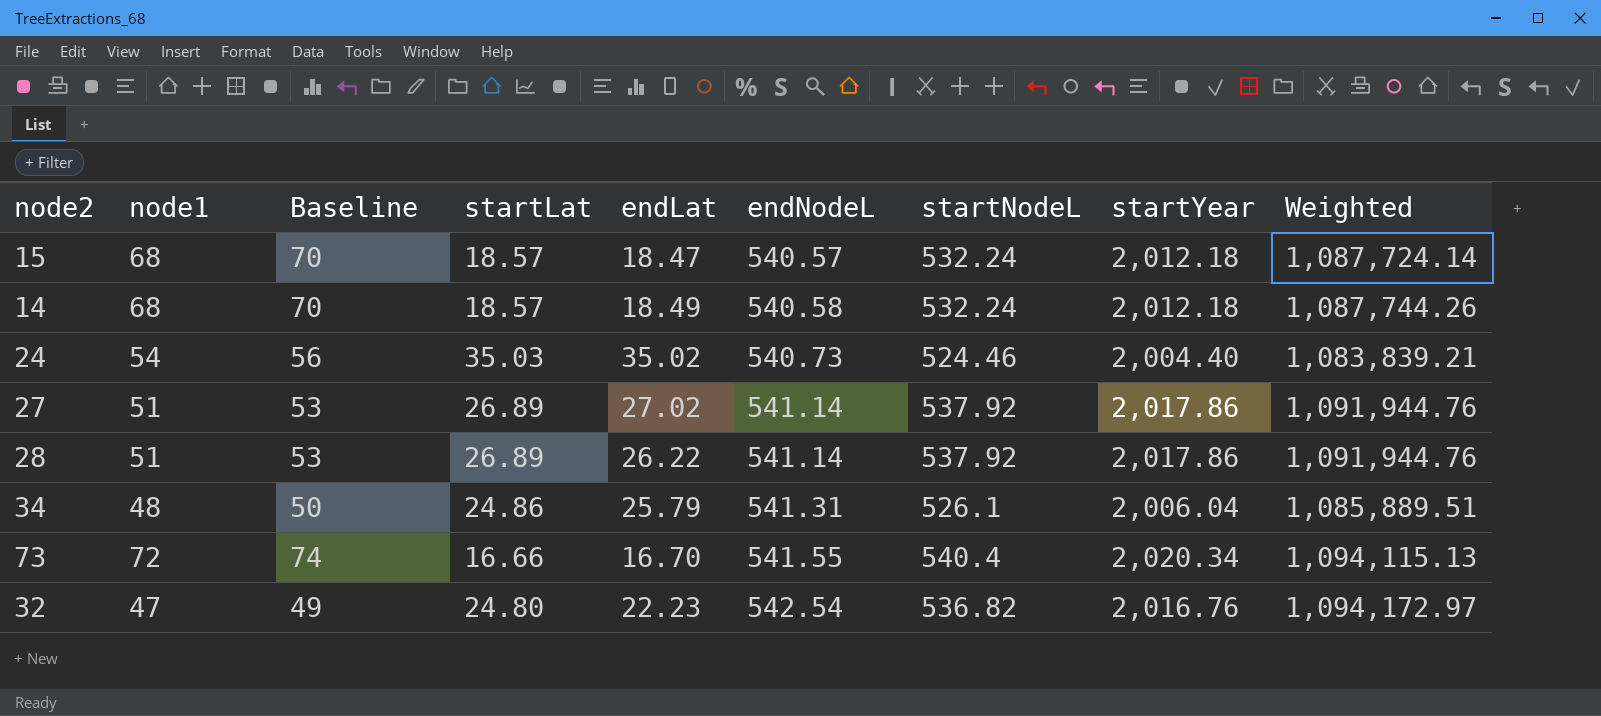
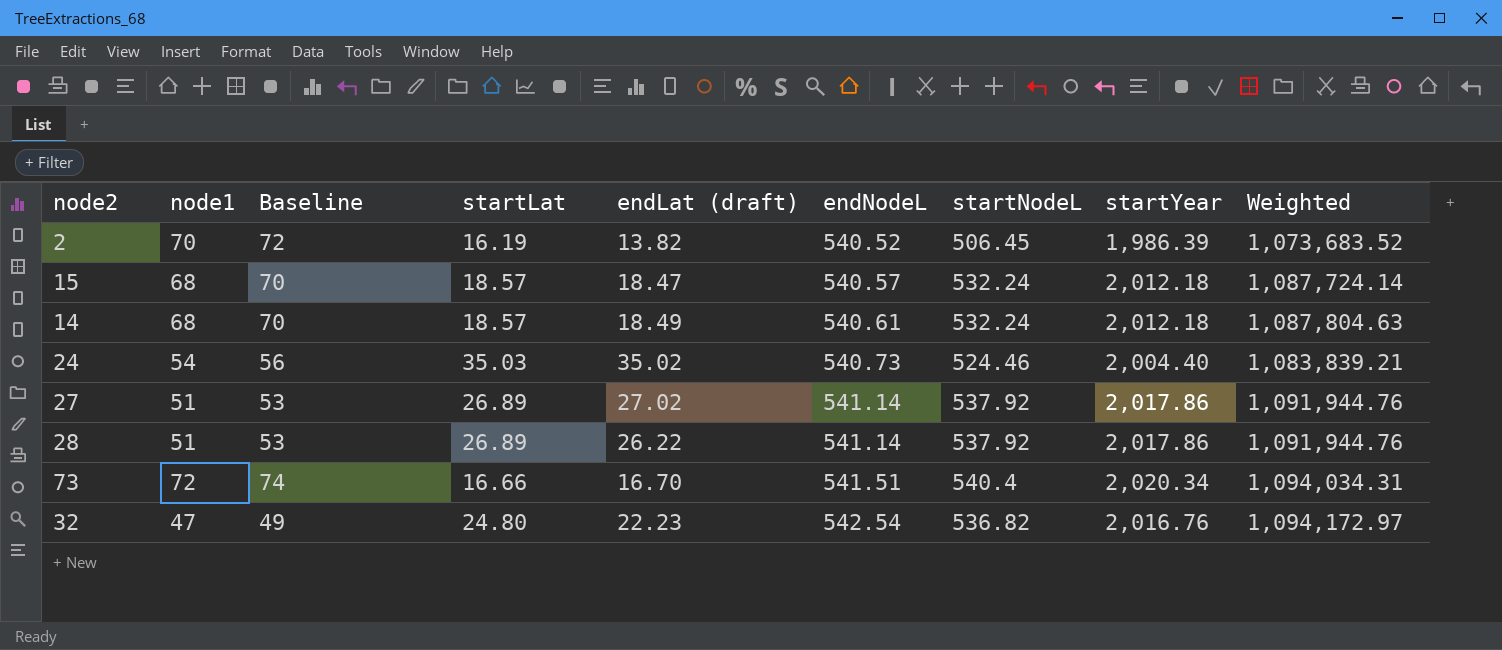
column name: endLat -> endLat (draft)
row 34: 48 | 50 | 24.86 | 25.79 | 541.31 | 526.1 | 2,006.04 | 1,085,889.51 -> none
row 2: none -> 70 | 72 | 16.19 | 13.82 | 540.52 | 506.45 | 1,986.39 | 1,073,683.52
14 | endNodeL: 540.58 -> 540.61
14 | Weighted: 1,087,744.26 -> 1,087,804.63
73 | endNodeL: 541.55 -> 541.51
73 | Weighted: 1,094,115.13 -> 1,094,034.31

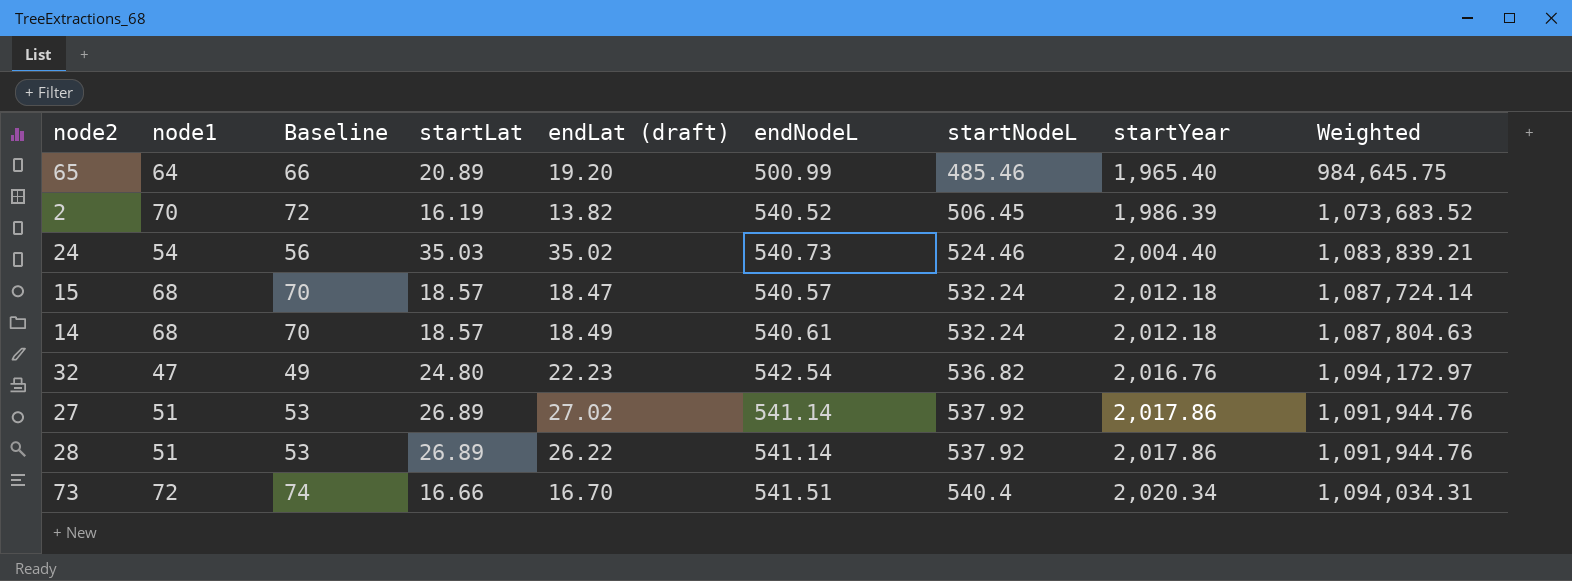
row order: endNodeL ascending -> startNodeL ascending
row 65: none -> 64 | 66 | 20.89 | 19.20 | 500.99 | 485.46 | 1,965.40 | 984,645.75

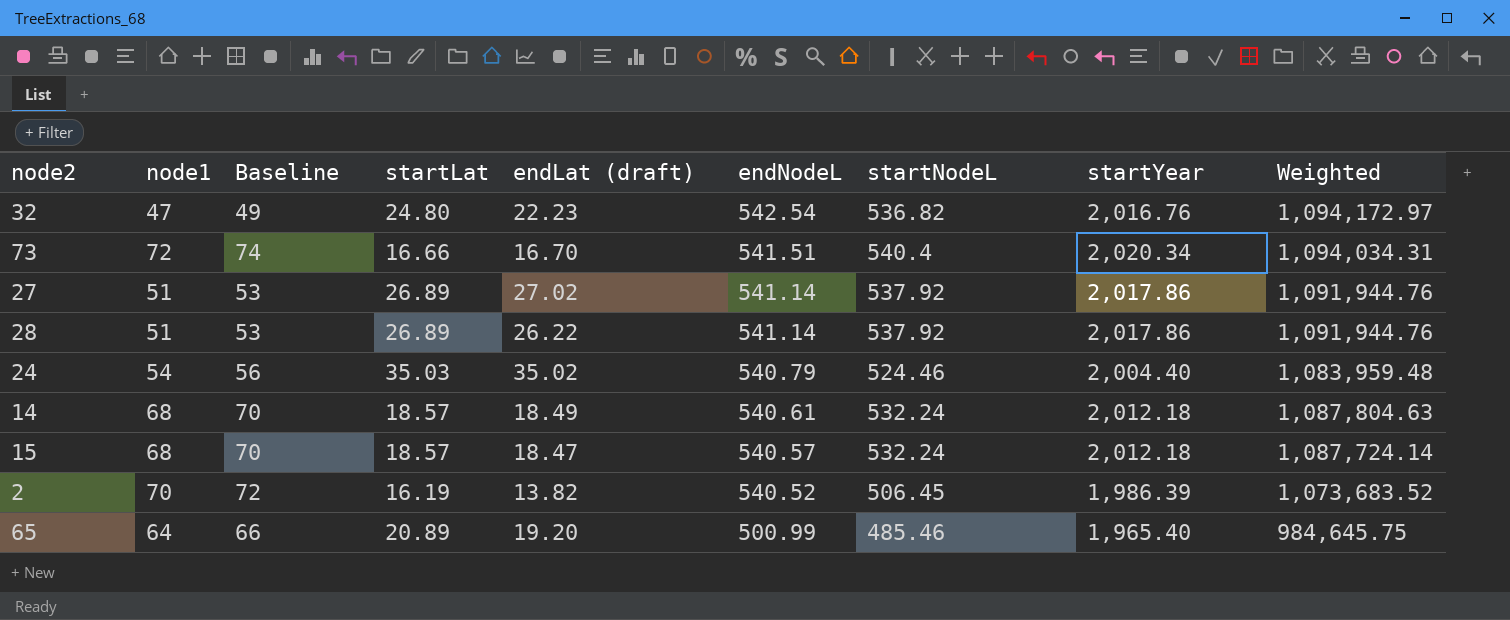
row order: startNodeL ascending -> endNodeL descending
24 | endNodeL: 540.73 -> 540.79
24 | Weighted: 1,083,839.21 -> 1,083,959.48

